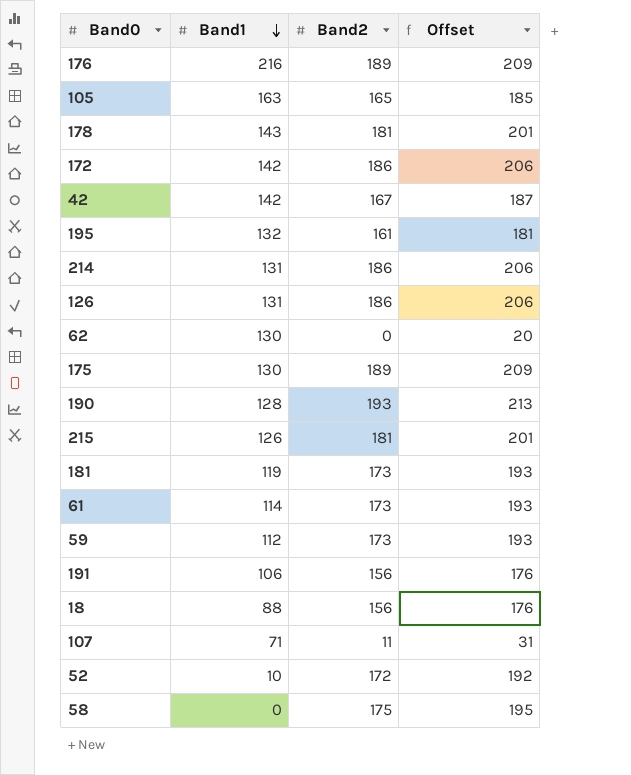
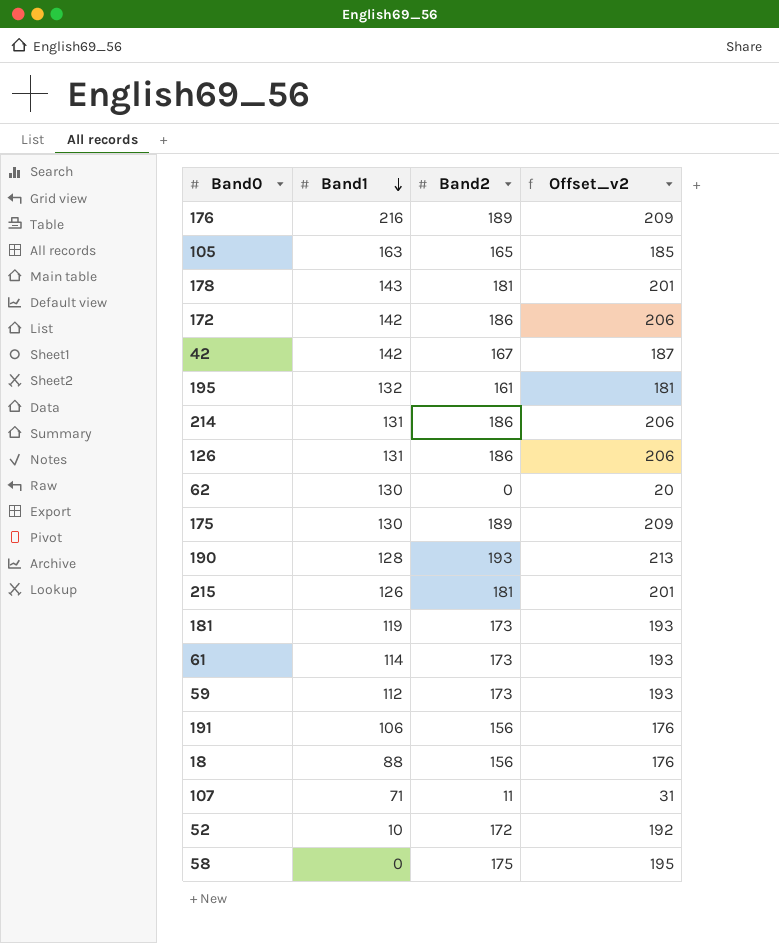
column name: Offset -> Offset_v2

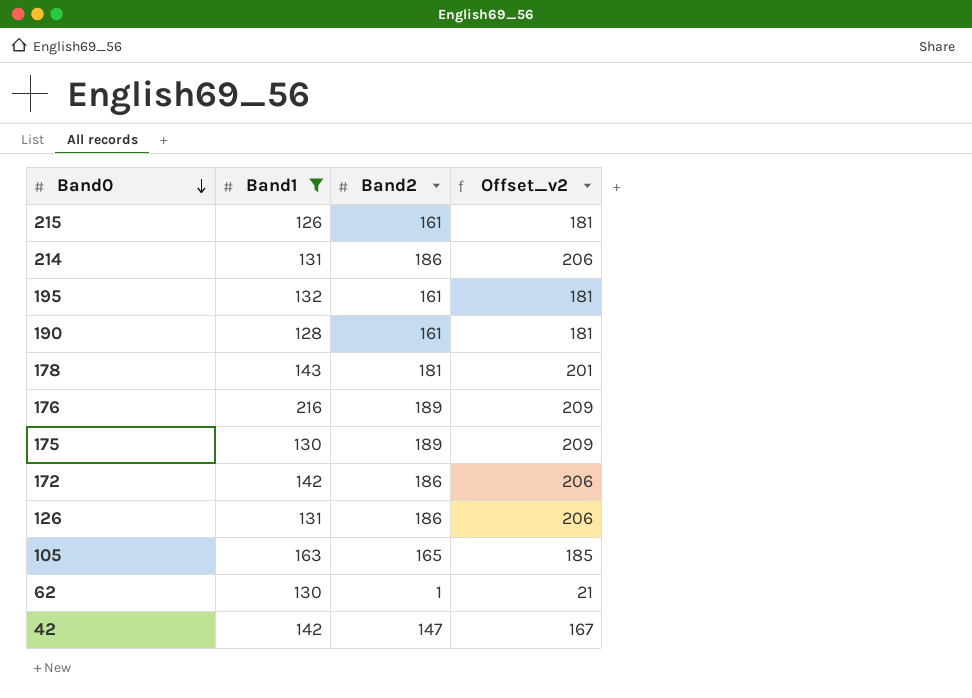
filter: none -> Band1 >= 126
row order: Band1 descending -> Band0 descending
215 | Band2: 181 -> 161
215 | Offset_v2: 201 -> 181
190 | Band2: 193 -> 161
190 | Offset_v2: 213 -> 181
62 | Band2: 0 -> 1
62 | Offset_v2: 20 -> 21
42 | Band2: 167 -> 147
42 | Offset_v2: 187 -> 167

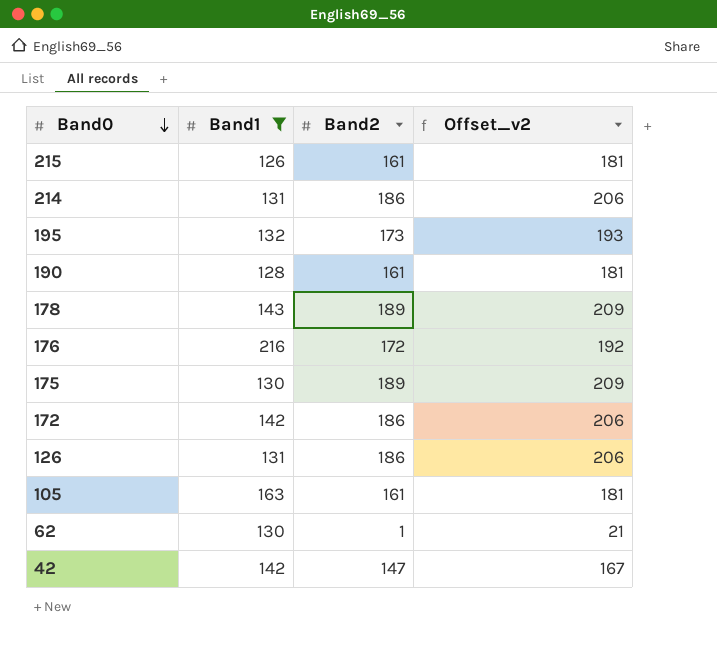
195 | Band2: 161 -> 173
195 | Offset_v2: 181 -> 193
178 | Band2: 181 -> 189
178 | Offset_v2: 201 -> 209
176 | Band2: 189 -> 172
176 | Offset_v2: 209 -> 192
105 | Band2: 165 -> 161
105 | Offset_v2: 185 -> 181

